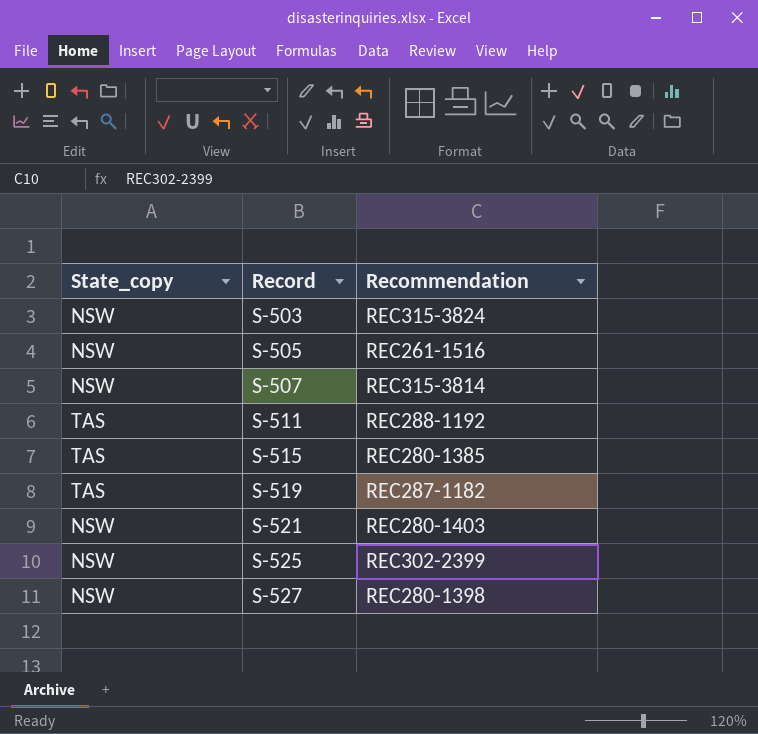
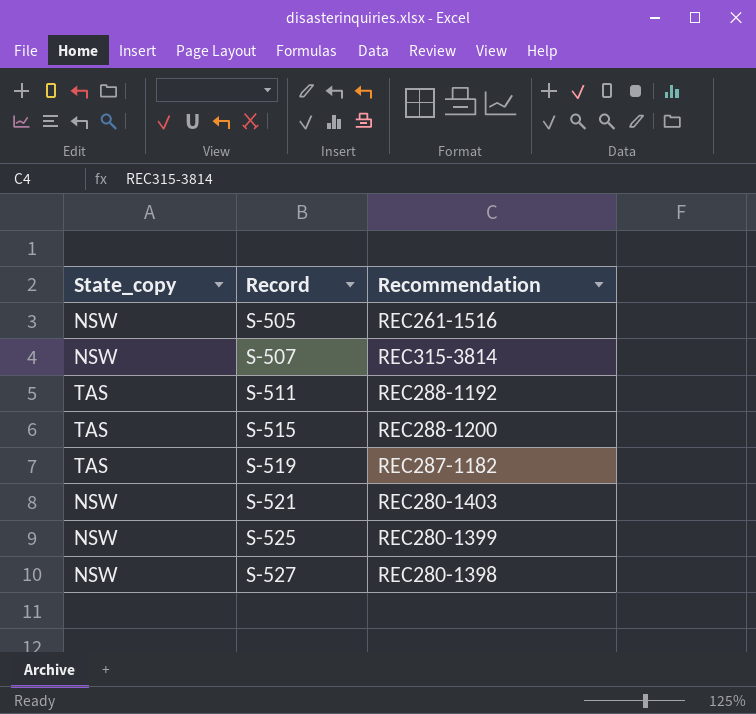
row S-503: NSW | REC315-3824 -> none
S-515 | Recommendation: REC280-1385 -> REC288-1200
S-525 | Recommendation: REC302-2399 -> REC280-1399

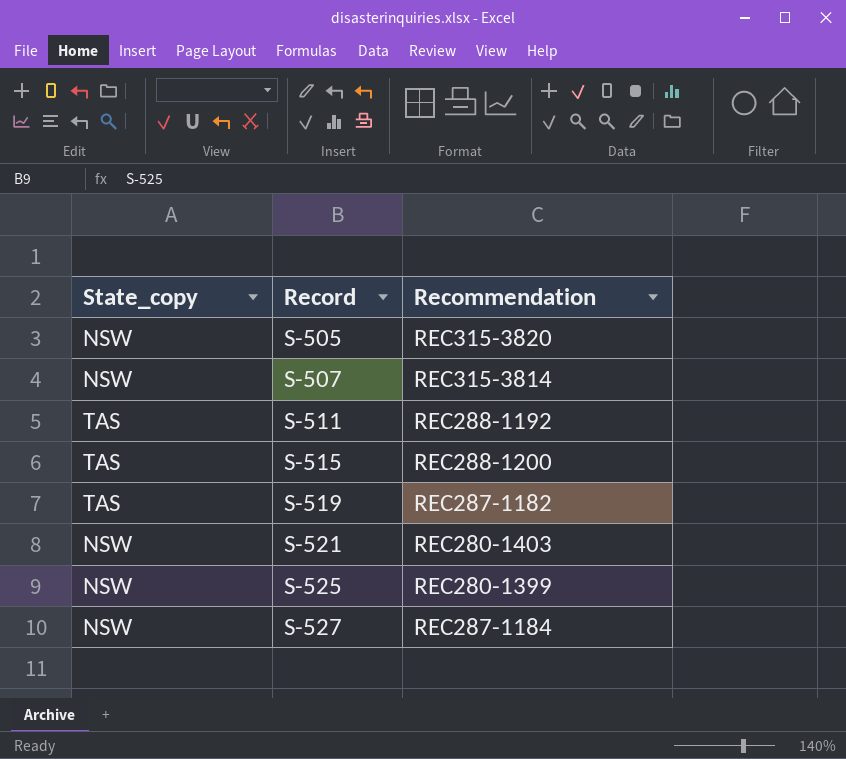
S-505 | Recommendation: REC261-1516 -> REC315-3820
S-527 | Recommendation: REC280-1398 -> REC287-1184

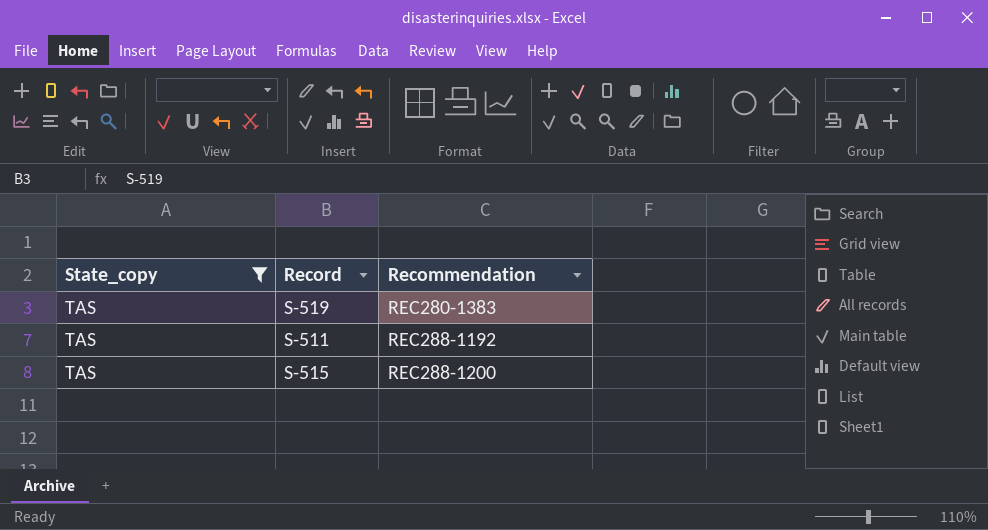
filter: none -> State_copy = TAS
row order: Record ascending -> Recommendation ascending
S-519 | Recommendation: REC287-1182 -> REC280-1383

